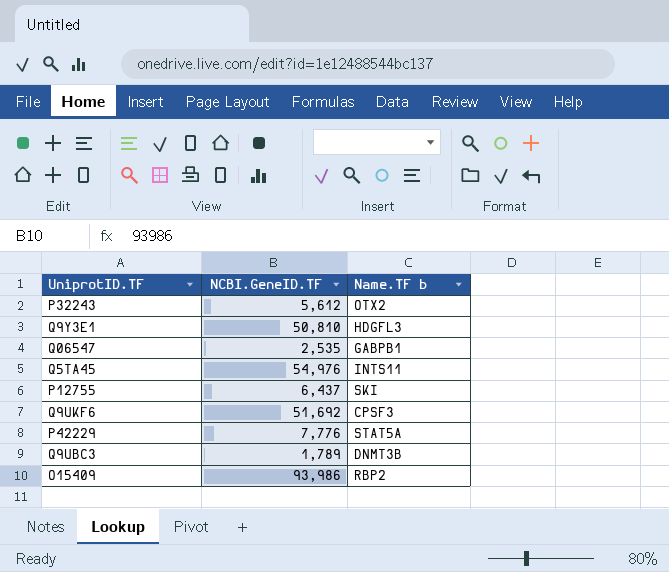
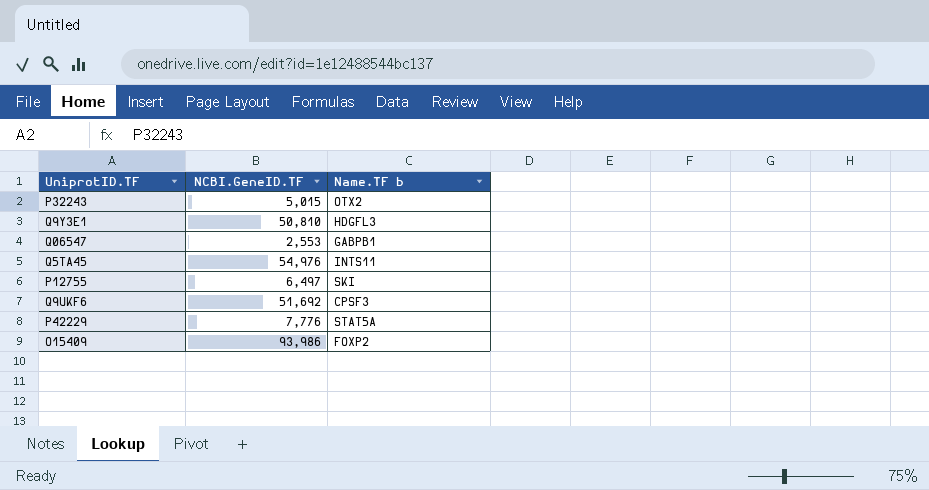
row Q9UBC3: 1,789 | DNMT3B -> none
P32243 | NCBI.GeneID.TF: 5,612 -> 5,015
Q06547 | NCBI.GeneID.TF: 2,535 -> 2,553
P12755 | NCBI.GeneID.TF: 6,437 -> 6,497
O15409 | Name.TF b: RBP2 -> FOXP2

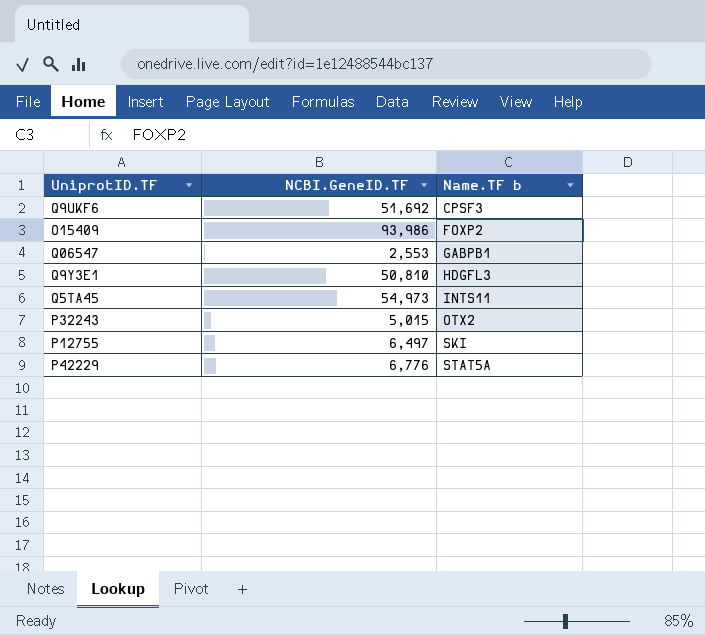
row order: none -> Name.TF b ascending
Q5TA45 | NCBI.GeneID.TF: 54,976 -> 54,973
P42229 | NCBI.GeneID.TF: 7,776 -> 6,776

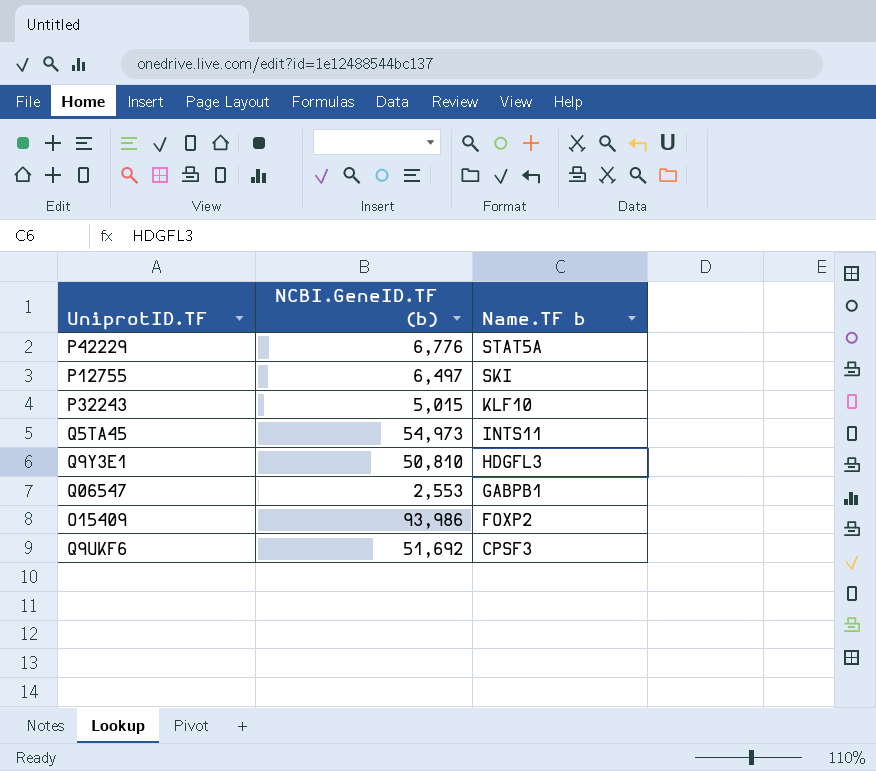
row order: Name.TF b ascending -> Name.TF b descending
column name: NCBI.GeneID.TF -> NCBI.GeneID.TF (b)
P32243 | Name.TF b: OTX2 -> KLF10

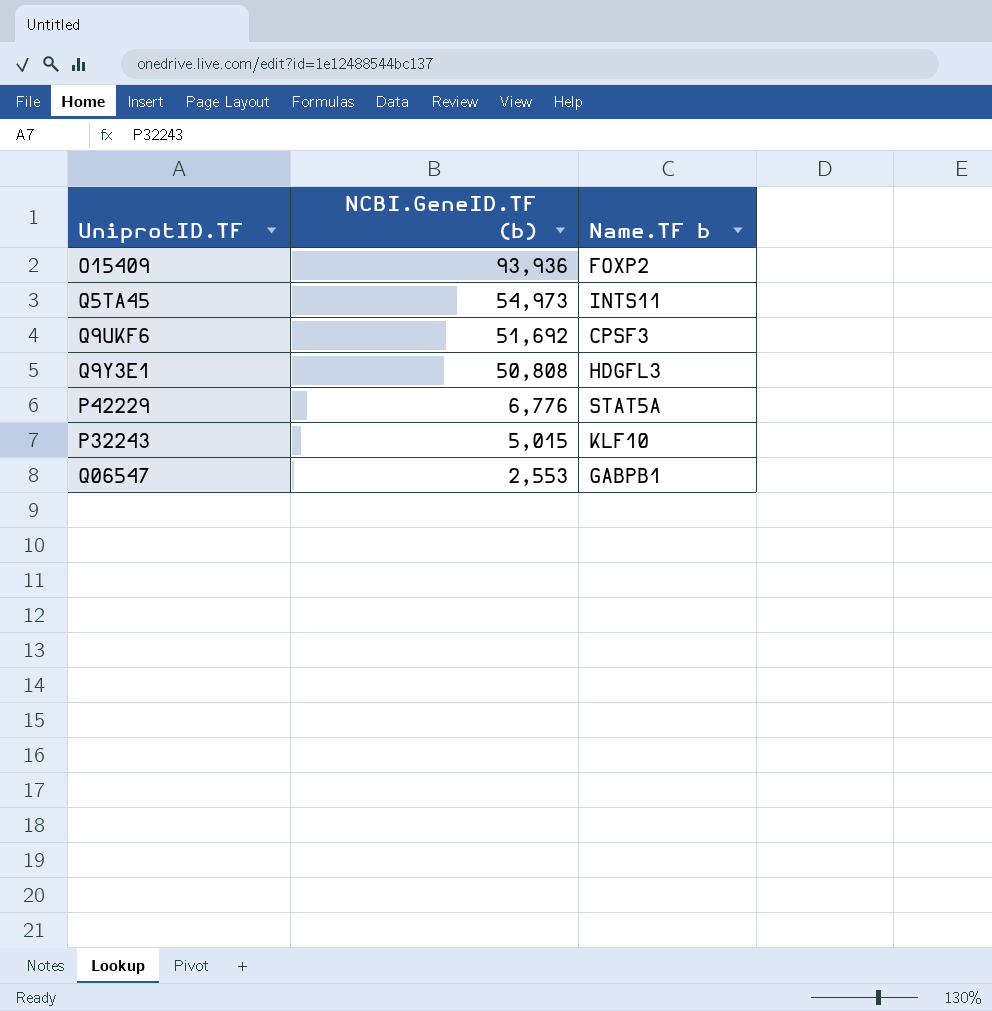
row order: Name.TF b descending -> NCBI.GeneID.TF (b) descending
row P12755: 6,497 | SKI -> none
O15409 | NCBI.GeneID.TF (b): 93,986 -> 93,936
Q9Y3E1 | NCBI.GeneID.TF (b): 50,810 -> 50,808

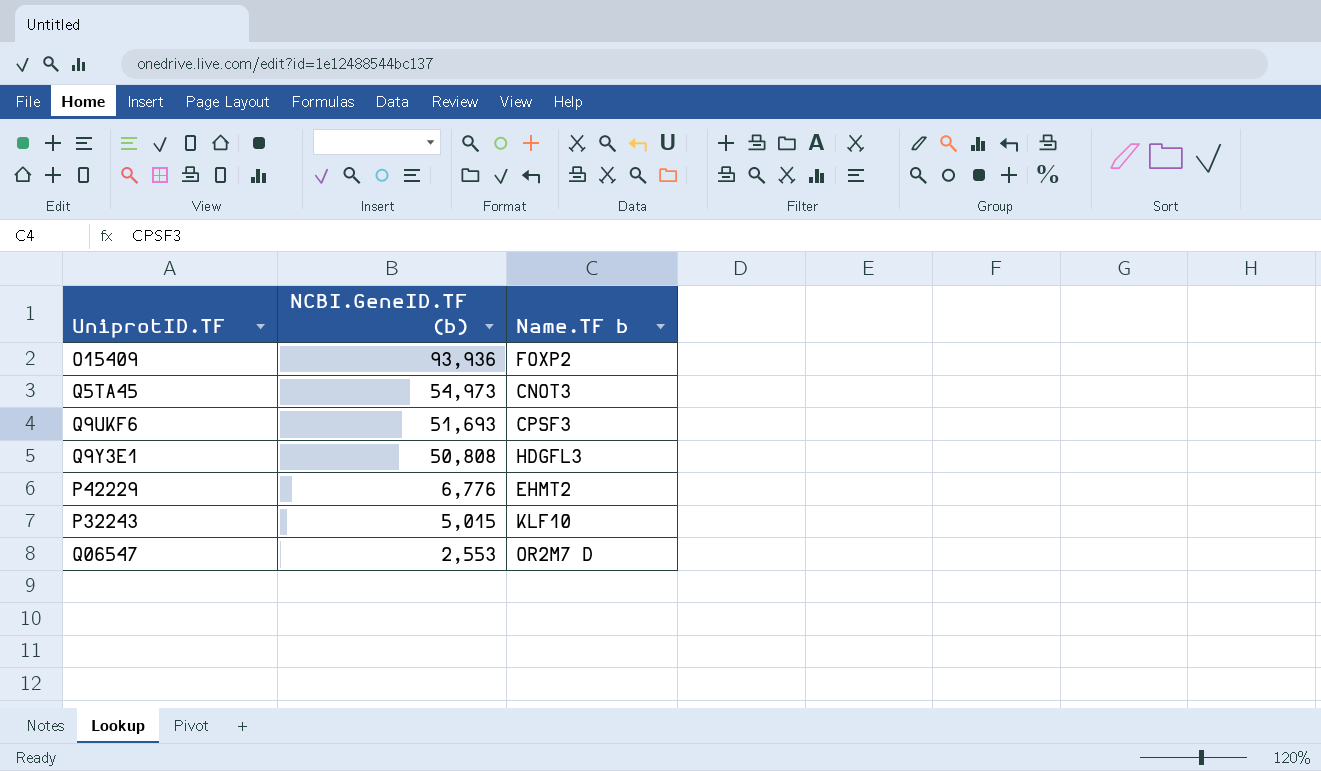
Q5TA45 | Name.TF b: INTS11 -> CNOT3
Q9UKF6 | NCBI.GeneID.TF (b): 51,692 -> 51,693
P42229 | Name.TF b: STAT5A -> EHMT2
Q06547 | Name.TF b: GABPB1 -> OR2M7 D

